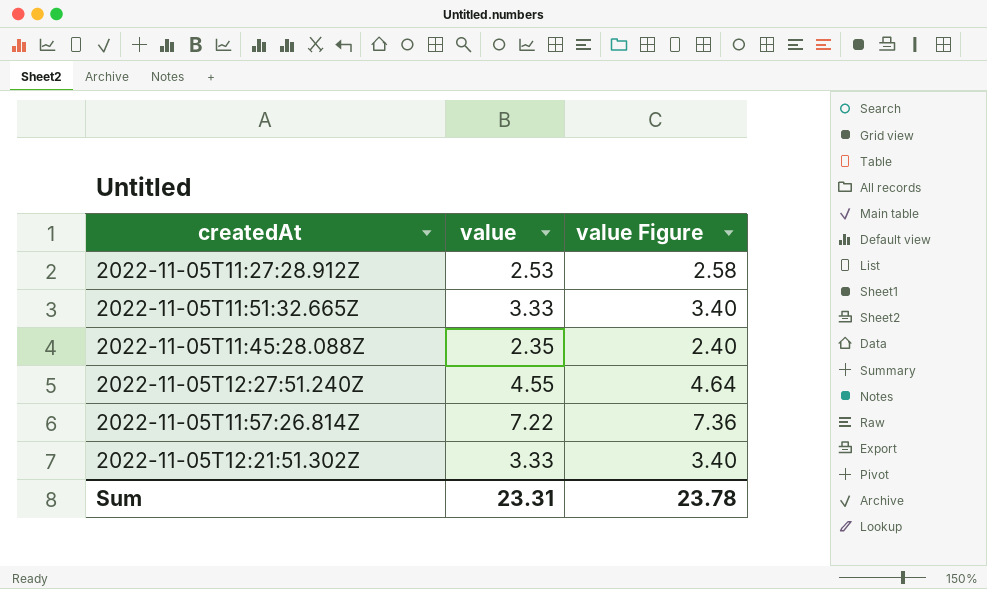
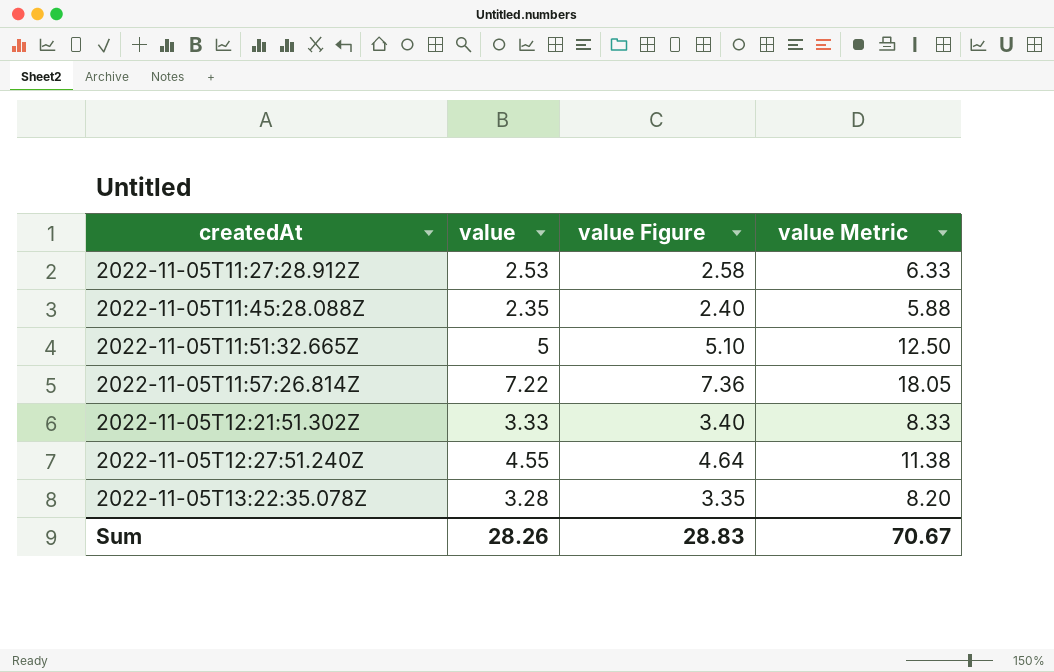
row order: none -> createdAt ascending
column value Metric | formula: none -> [value] * 2.5
2022-11-05T11:51:32.665Z | value: 3.33 -> 5
2022-11-05T11:51:32.665Z | value Figure: 3.40 -> 5.10
row 2022-11-05T13:22:35.078Z: none -> 3.28 | 3.35 | 8.20
Sum | value: 23.31 -> 28.26
Sum | value Figure: 23.78 -> 28.83

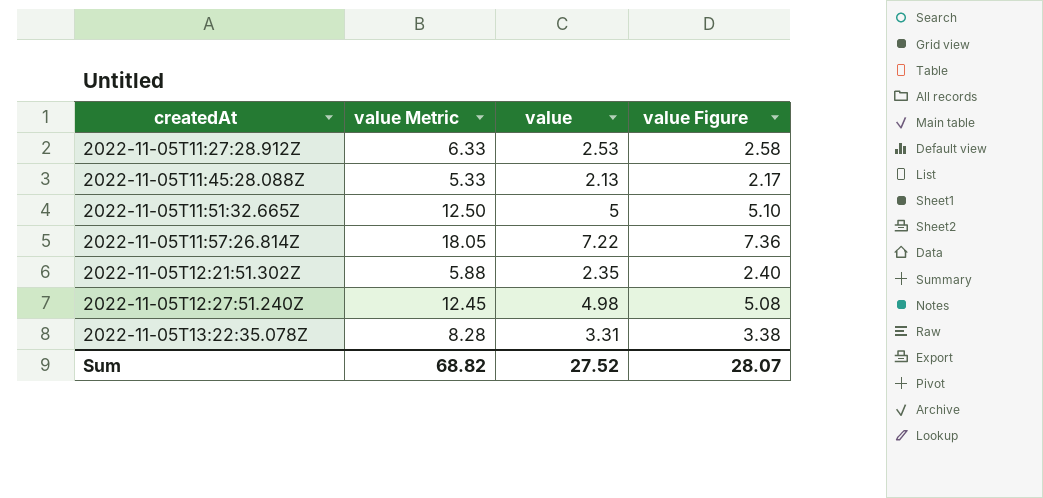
column value Metric | position: 4 -> 2
2022-11-05T11:45:28.088Z | value Metric: 5.88 -> 5.33
2022-11-05T11:45:28.088Z | value: 2.35 -> 2.13
2022-11-05T11:45:28.088Z | value Figure: 2.40 -> 2.17
2022-11-05T12:21:51.302Z | value Metric: 8.33 -> 5.88
2022-11-05T12:21:51.302Z | value: 3.33 -> 2.35
2022-11-05T12:21:51.302Z | value Figure: 3.40 -> 2.40
2022-11-05T12:27:51.240Z | value Metric: 11.38 -> 12.45
2022-11-05T12:27:51.240Z | value: 4.55 -> 4.98
2022-11-05T12:27:51.240Z | value Figure: 4.64 -> 5.08
2022-11-05T13:22:35.078Z | value Metric: 8.20 -> 8.28
2022-11-05T13:22:35.078Z | value: 3.28 -> 3.31
2022-11-05T13:22:35.078Z | value Figure: 3.35 -> 3.38
Sum | value Metric: 70.67 -> 68.82
Sum | value: 28.26 -> 27.52
Sum | value Figure: 28.83 -> 28.07

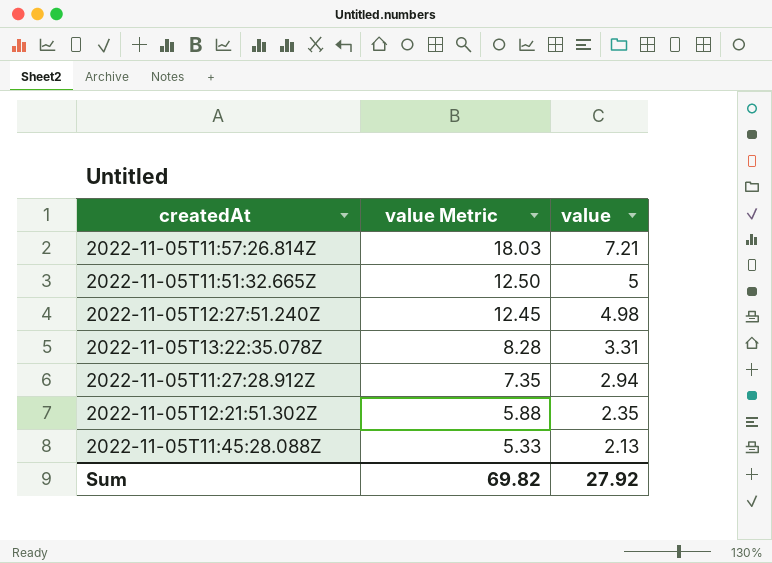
row order: createdAt ascending -> value Metric descending
column value Figure | formula: [value] * 1.02 -> none
2022-11-05T11:57:26.814Z | value Metric: 18.05 -> 18.03
2022-11-05T11:57:26.814Z | value: 7.22 -> 7.21
2022-11-05T11:27:28.912Z | value Metric: 6.33 -> 7.35
2022-11-05T11:27:28.912Z | value: 2.53 -> 2.94
Sum | value Metric: 68.82 -> 69.82
Sum | value: 27.52 -> 27.92

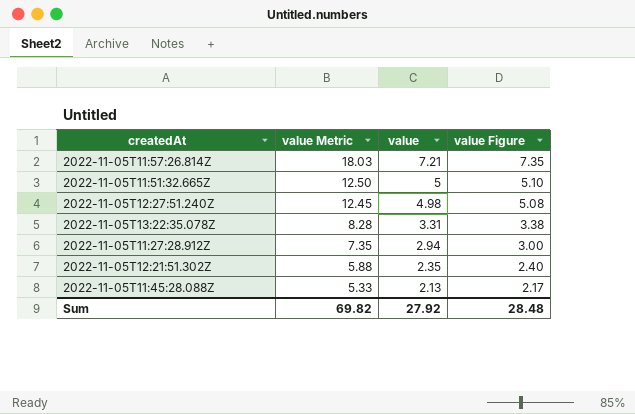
column value Figure | formula: none -> [value] * 1.02

